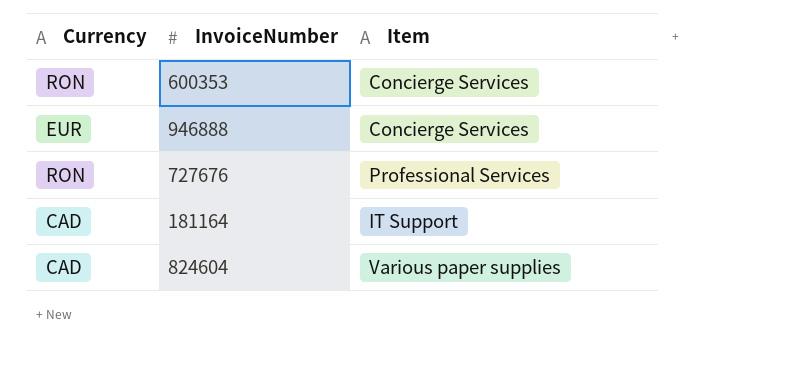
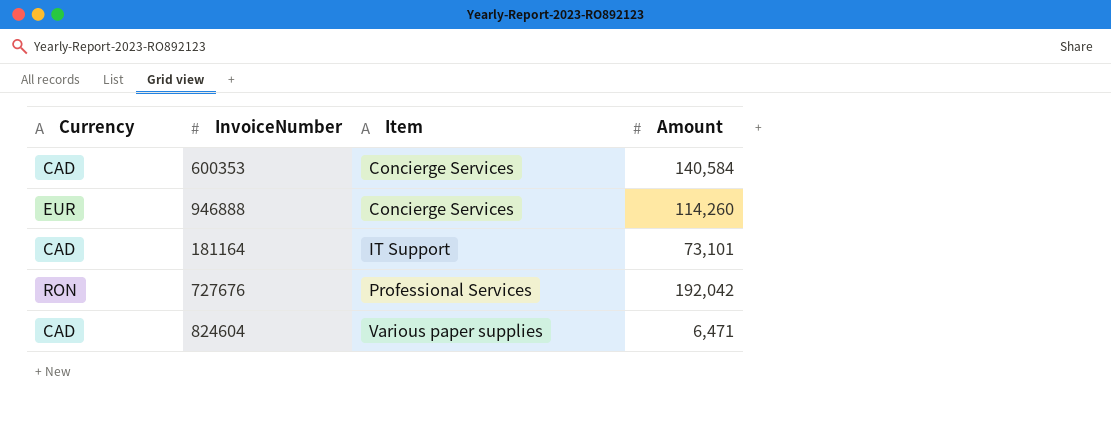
row order: none -> Item ascending
column Amount | position: none -> 4
600353 | Currency: RON -> CAD

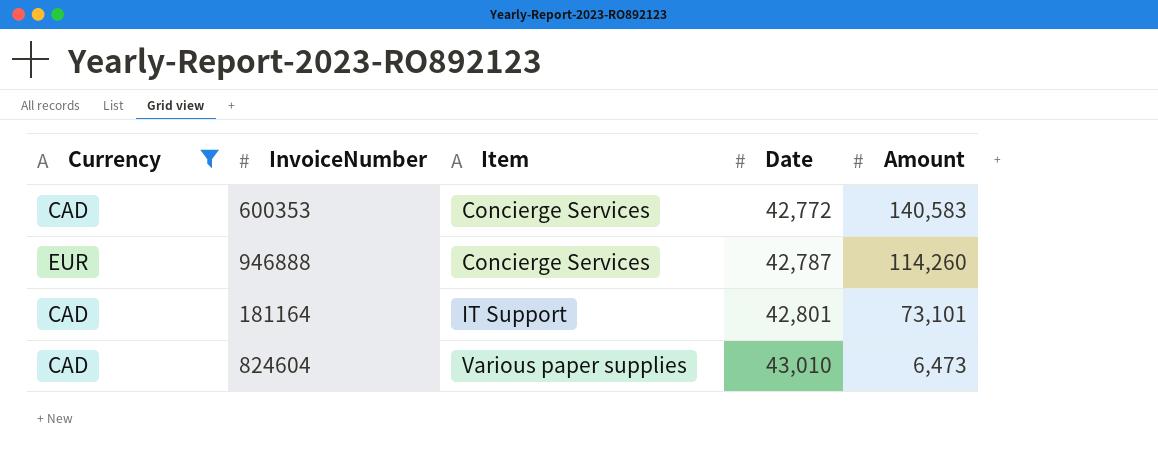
filter: none -> Currency != RON
column Date | position: none -> 4
600353 | Amount: 140,584 -> 140,583
824604 | Amount: 6,471 -> 6,473

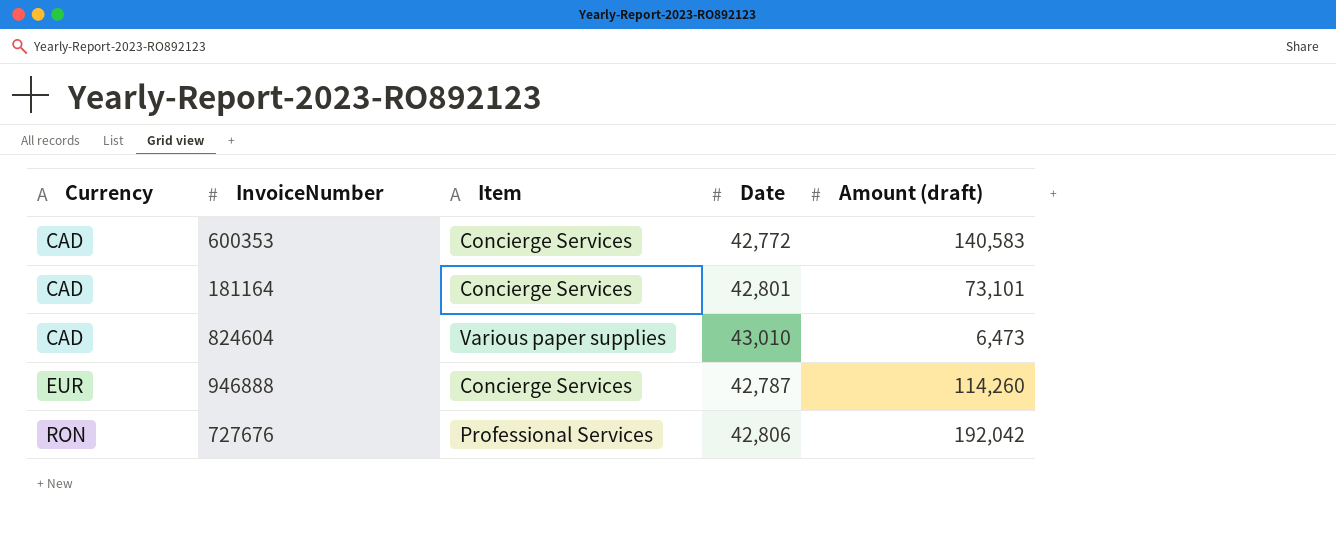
filter: Currency != RON -> none
row order: Item ascending -> Currency ascending
column name: Amount -> Amount (draft)
181164 | Item: IT Support -> Concierge Services

